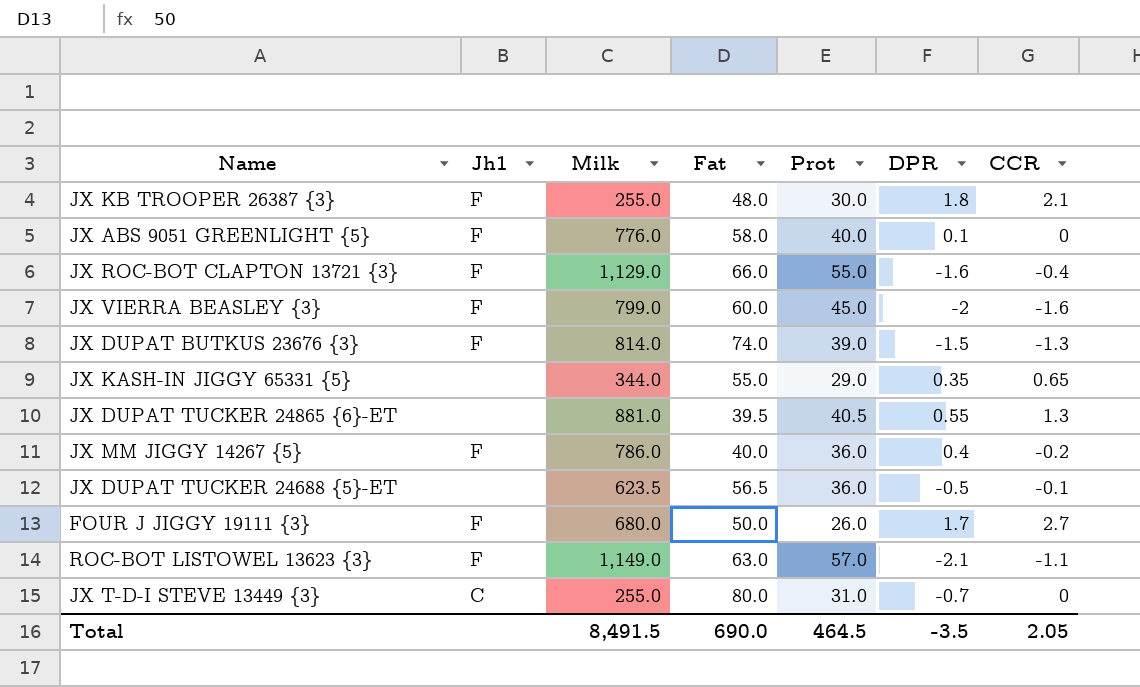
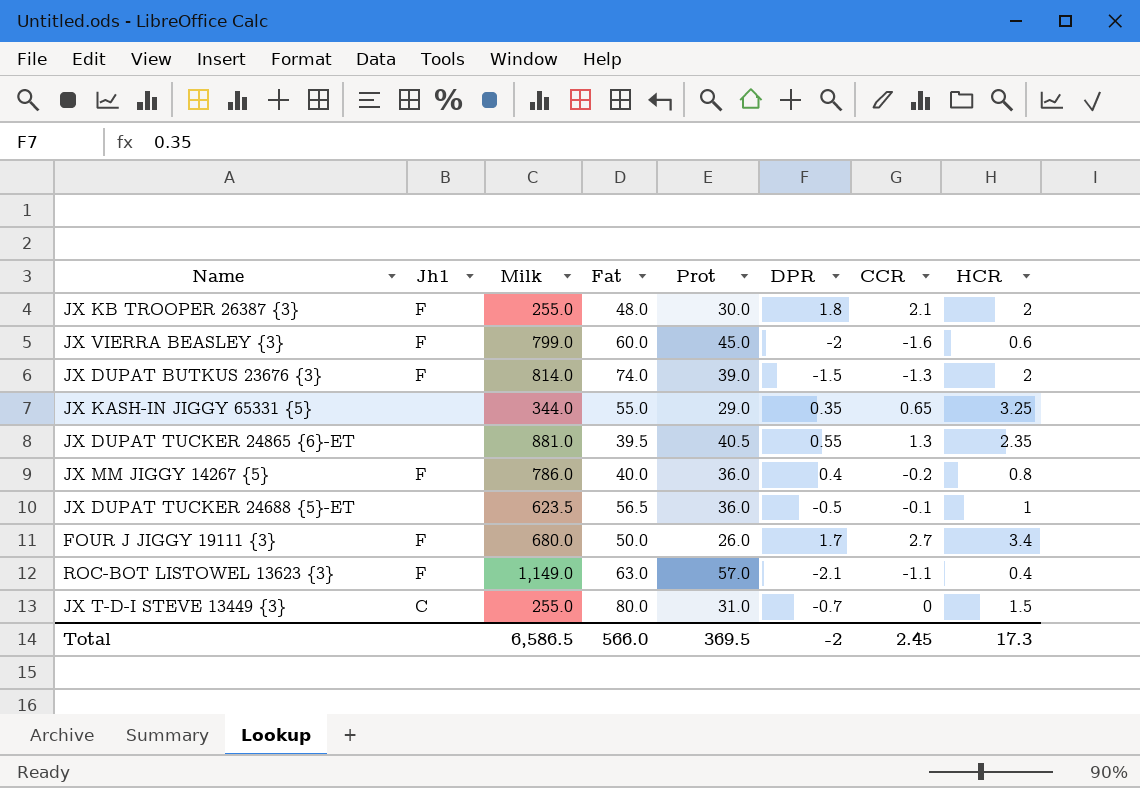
column HCR | position: none -> 8
row JX ABS 9051 GREENLIGHT {5}: F | 776.0 | 58.0 | 40.0 | 0.1 | 0 -> none
row JX ROC-BOT CLAPTON 13721 {3}: F | 1,129.0 | 66.0 | 55.0 | -1.6 | -0.4 -> none
Total | Milk: 8,491.5 -> 6,586.5
Total | Fat: 690.0 -> 566.0
Total | Prot: 464.5 -> 369.5
Total | DPR: -3.5 -> -2
Total | CCR: 2.05 -> 2.45

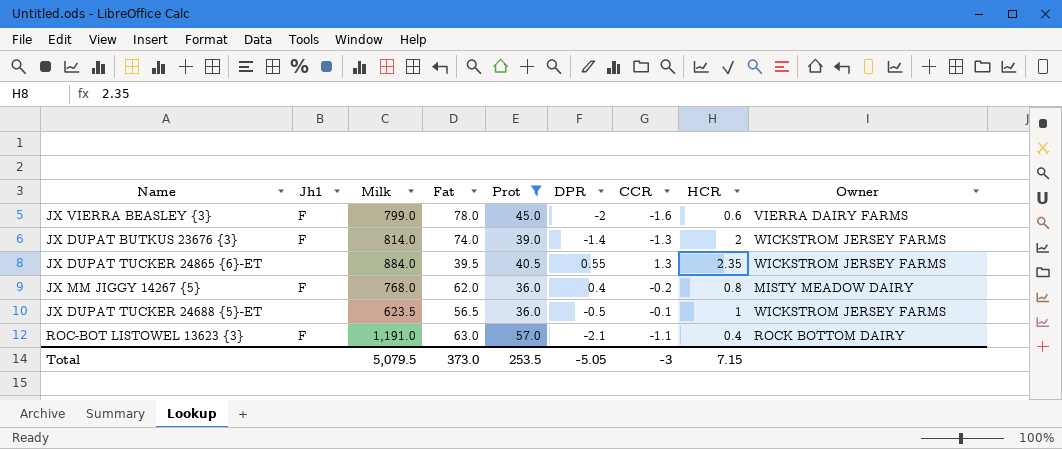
filter: none -> Prot >= 36.0
column Owner | position: none -> 9
JX VIERRA BEASLEY {3} | Fat: 60.0 -> 78.0
JX DUPAT BUTKUS 23676 {3} | DPR: -1.5 -> -1.4
JX DUPAT TUCKER 24865 {6}-ET | Milk: 881.0 -> 884.0
JX MM JIGGY 14267 {5} | Milk: 786.0 -> 768.0
JX MM JIGGY 14267 {5} | Fat: 40.0 -> 62.0
ROC-BOT LISTOWEL 13623 {3} | Milk: 1,149.0 -> 1,191.0
Total | Milk: 6,586.5 -> 5,079.5
Total | Fat: 566.0 -> 373.0
Total | Prot: 369.5 -> 253.5
Total | DPR: -2 -> -5.05
Total | CCR: 2.45 -> -3
Total | HCR: 17.3 -> 7.15

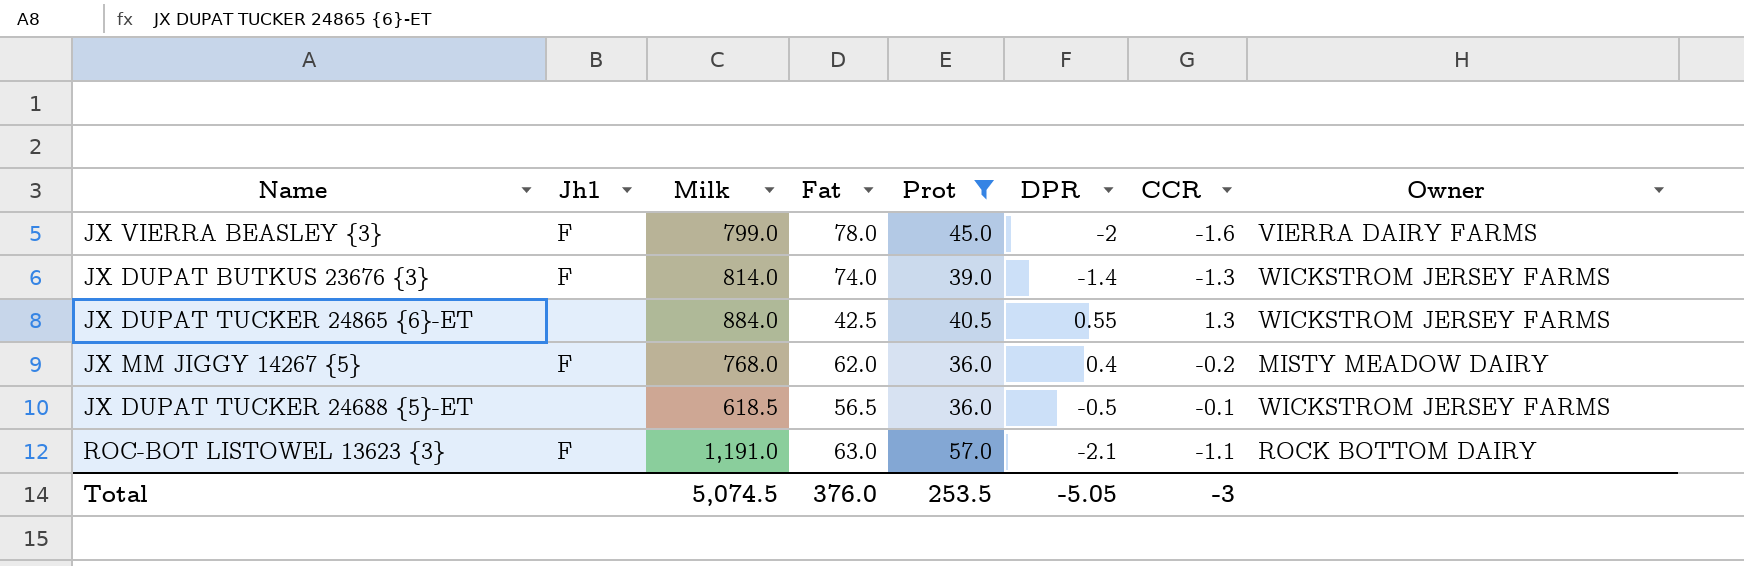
column HCR | position: 8 -> none
JX DUPAT TUCKER 24865 {6}-ET | Fat: 39.5 -> 42.5
JX DUPAT TUCKER 24688 {5}-ET | Milk: 623.5 -> 618.5
Total | Milk: 5,079.5 -> 5,074.5
Total | Fat: 373.0 -> 376.0

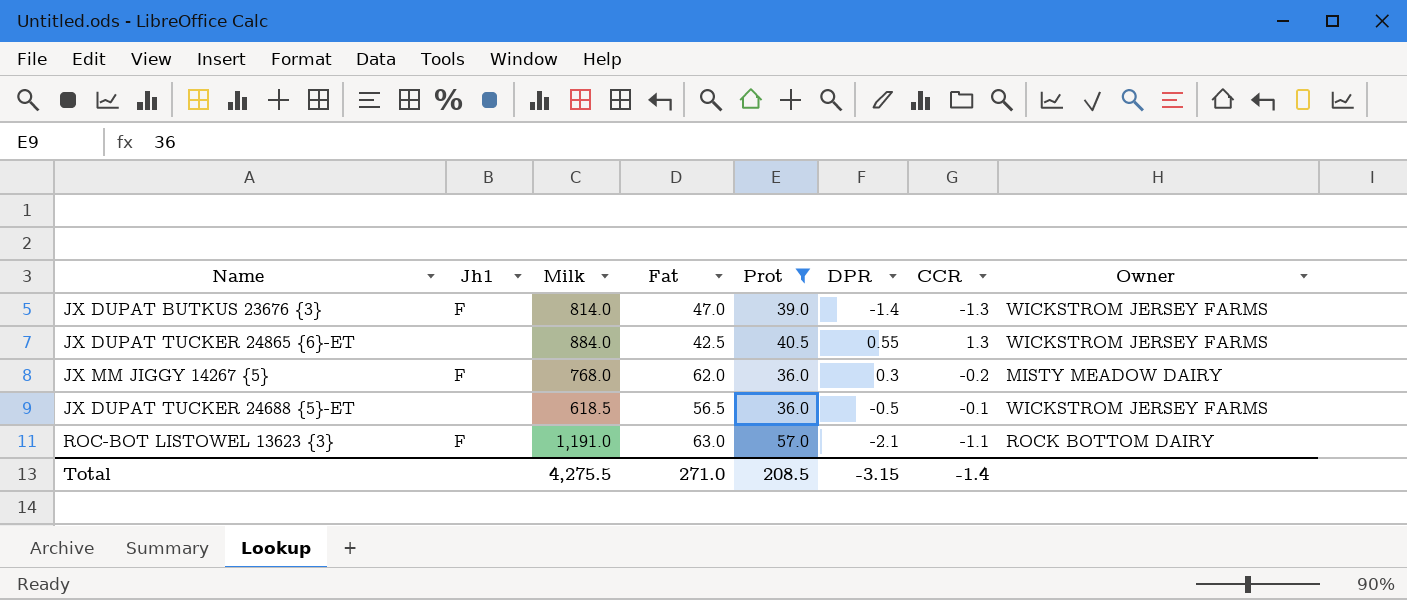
row JX VIERRA BEASLEY {3}: F | 799.0 | 78.0 | 45.0 | -2 | -1.6 | VIERRA DAIRY FARMS -> none
JX DUPAT BUTKUS 23676 {3} | Fat: 74.0 -> 47.0
JX MM JIGGY 14267 {5} | DPR: 0.4 -> 0.3
Total | Milk: 5,074.5 -> 4,275.5
Total | Fat: 376.0 -> 271.0
Total | Prot: 253.5 -> 208.5
Total | DPR: -5.05 -> -3.15
Total | CCR: -3 -> -1.4

